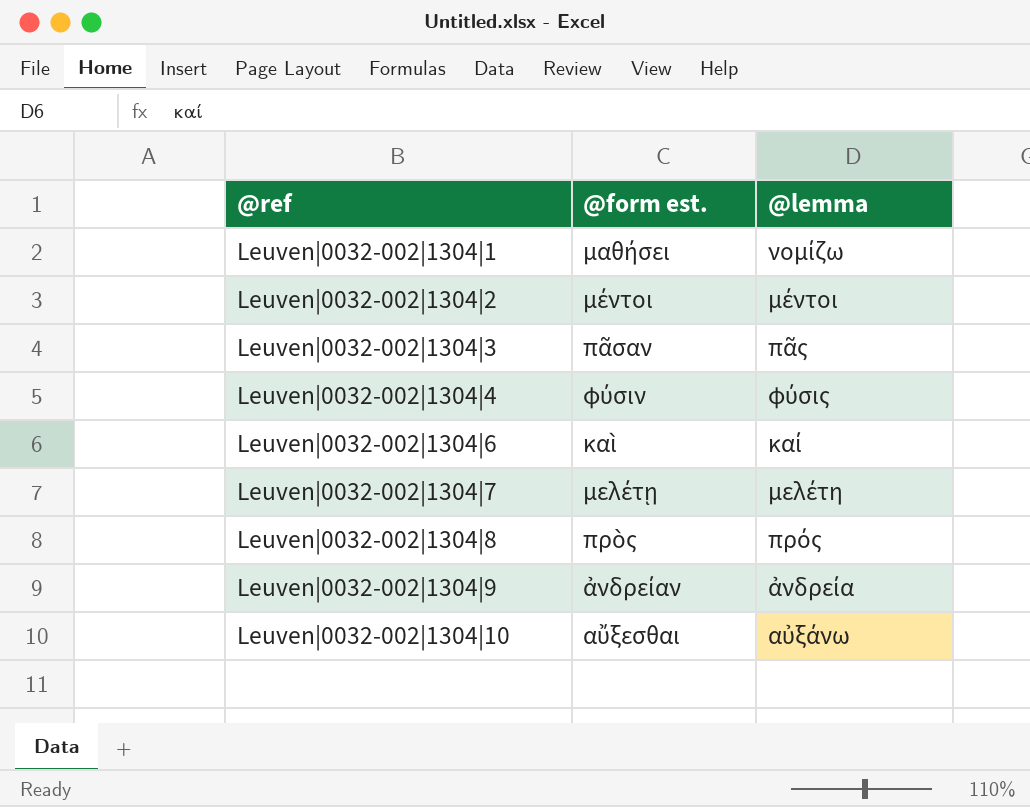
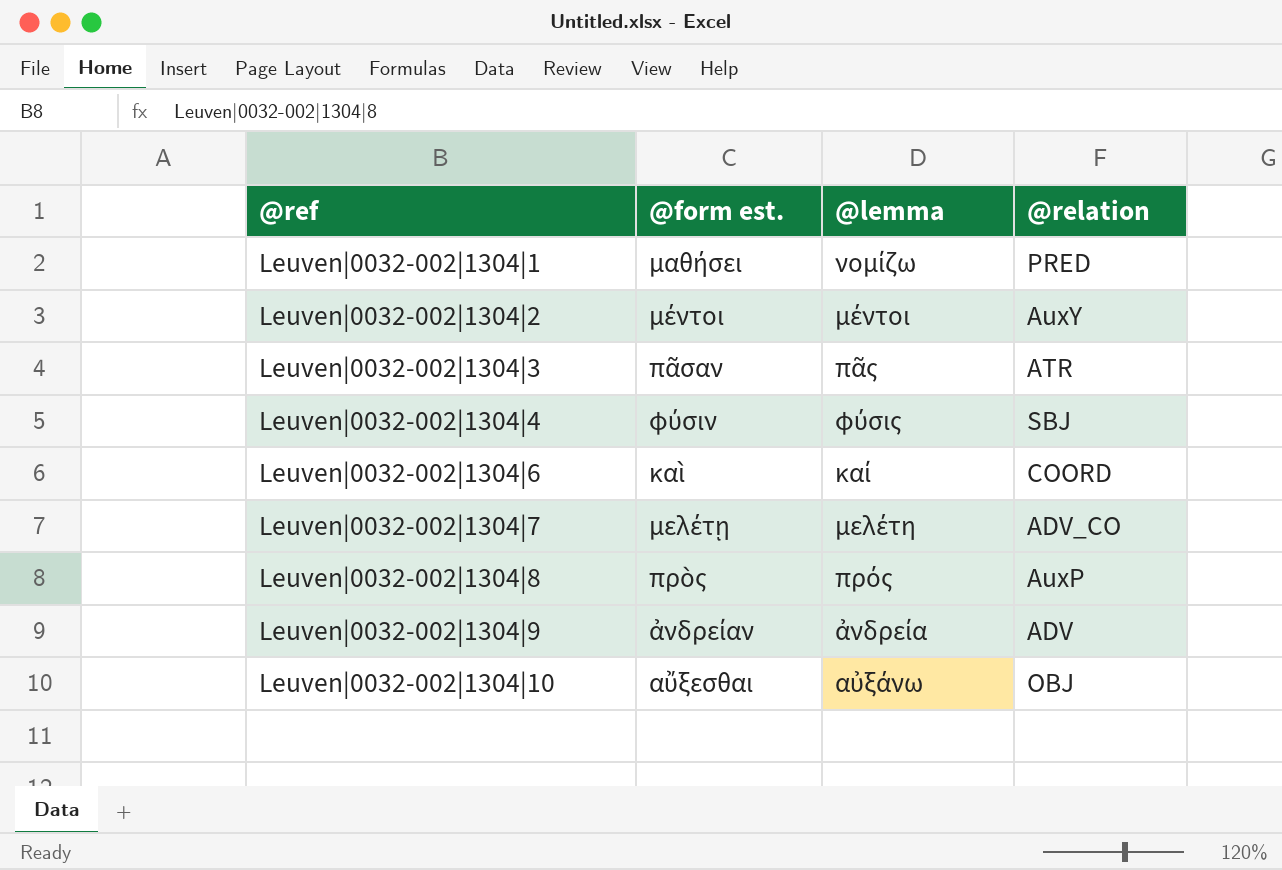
column @relation | position: none -> 4

